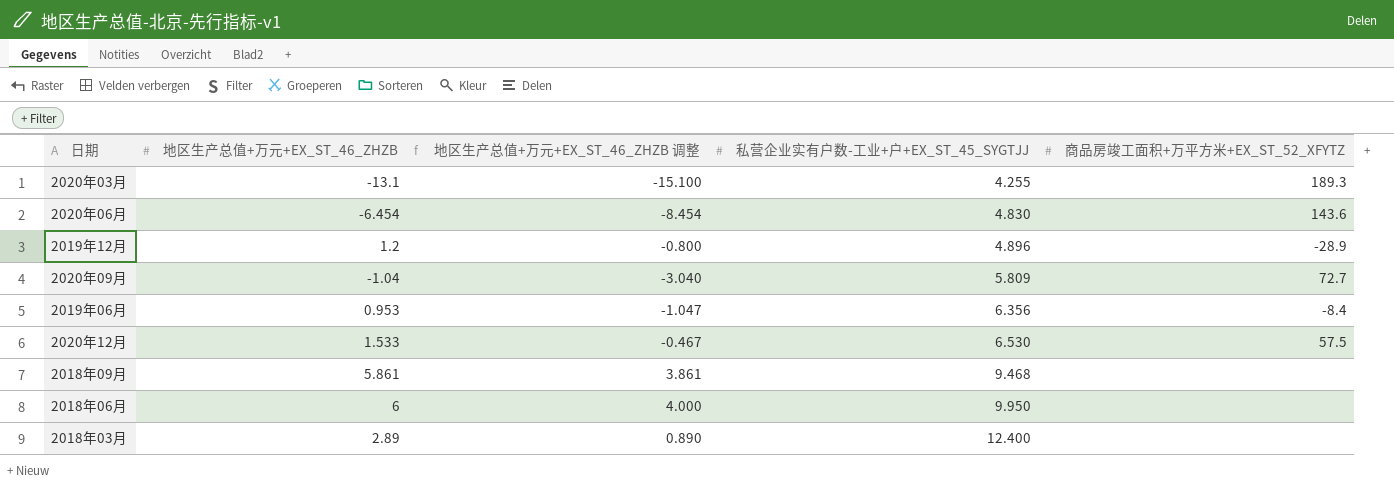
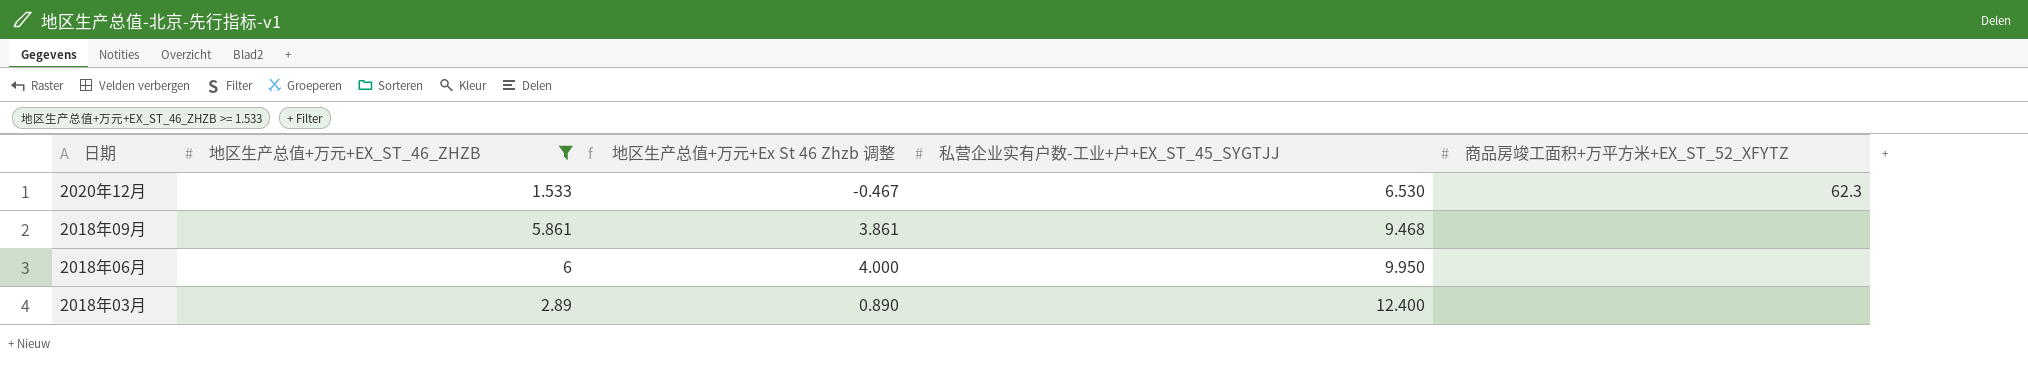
filter: none -> 地区生产总值+万元+EX_ST_46_ZHZB >= 1.533
column name: 地区生产总值+万元+EX_ST_46_ZHZB 调整 -> 地区生产总值+万元+Ex St 46 Zhzb 调整
2020年12月 | 商品房竣工面积+万平方米+EX_ST_52_XFYTZ: 57.5 -> 62.3

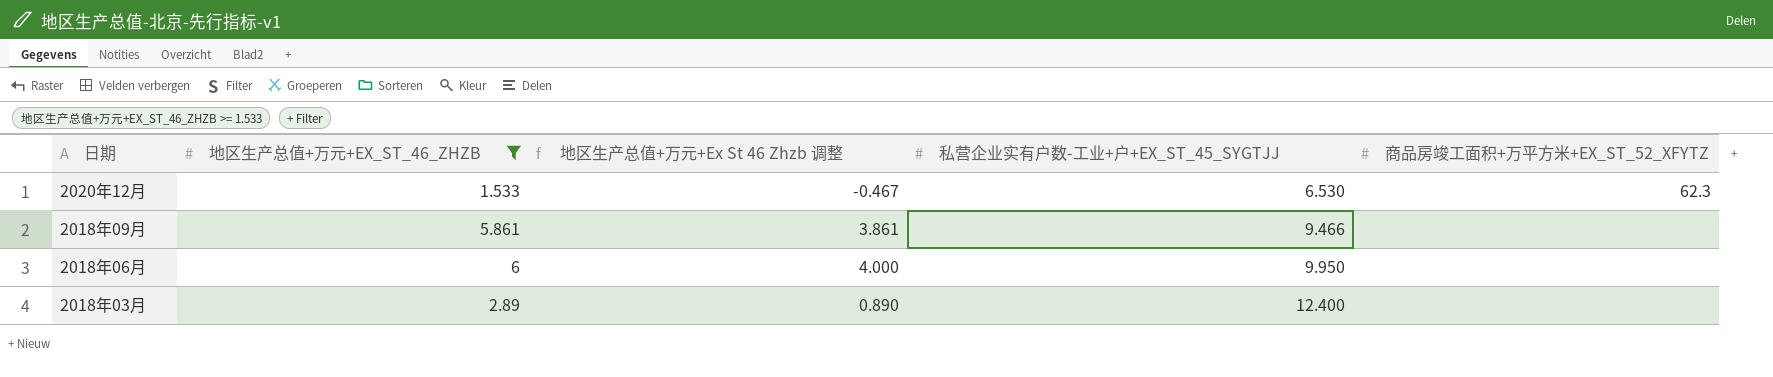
2018年09月 | 私营企业实有户数-工业+户+EX_ST_45_SYGTJJ: 9.468 -> 9.466

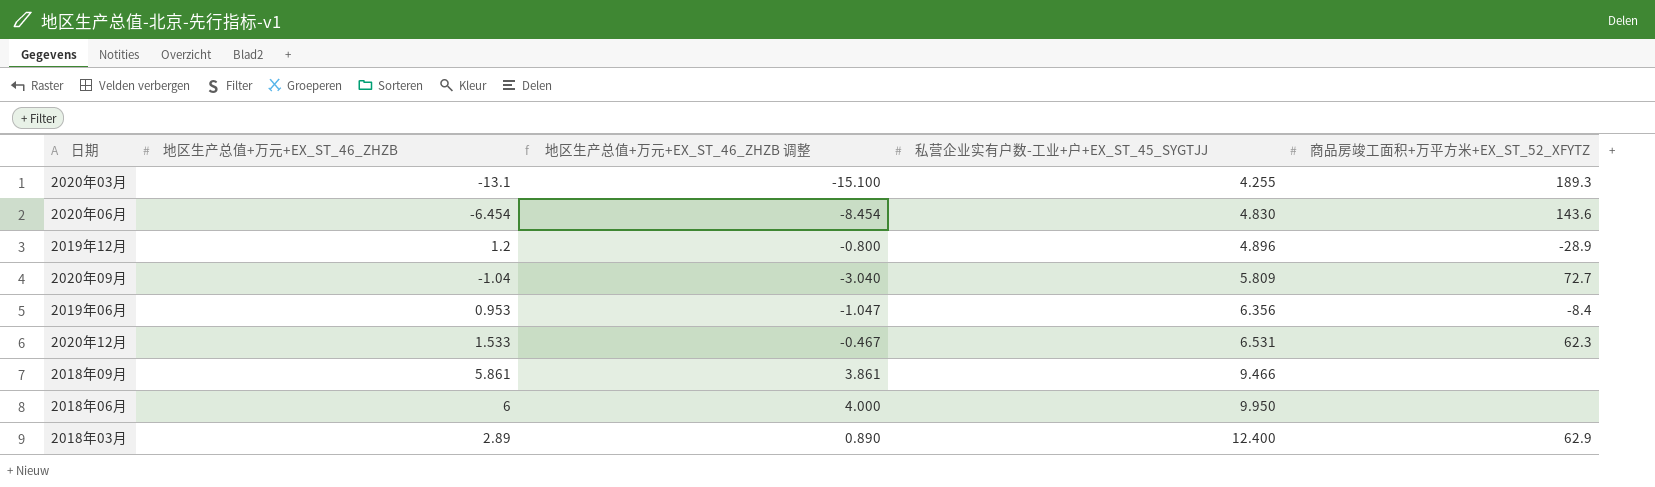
filter: 地区生产总值+万元+EX_ST_46_ZHZB >= 1.533 -> none
column name: 地区生产总值+万元+Ex St 46 Zhzb 调整 -> 地区生产总值+万元+EX_ST_46_ZHZB 调整
2020年12月 | 私营企业实有户数-工业+户+EX_ST_45_SYGTJJ: 6.530 -> 6.531
2018年03月 | 商品房竣工面积+万平方米+EX_ST_52_XFYTZ: none -> 62.9

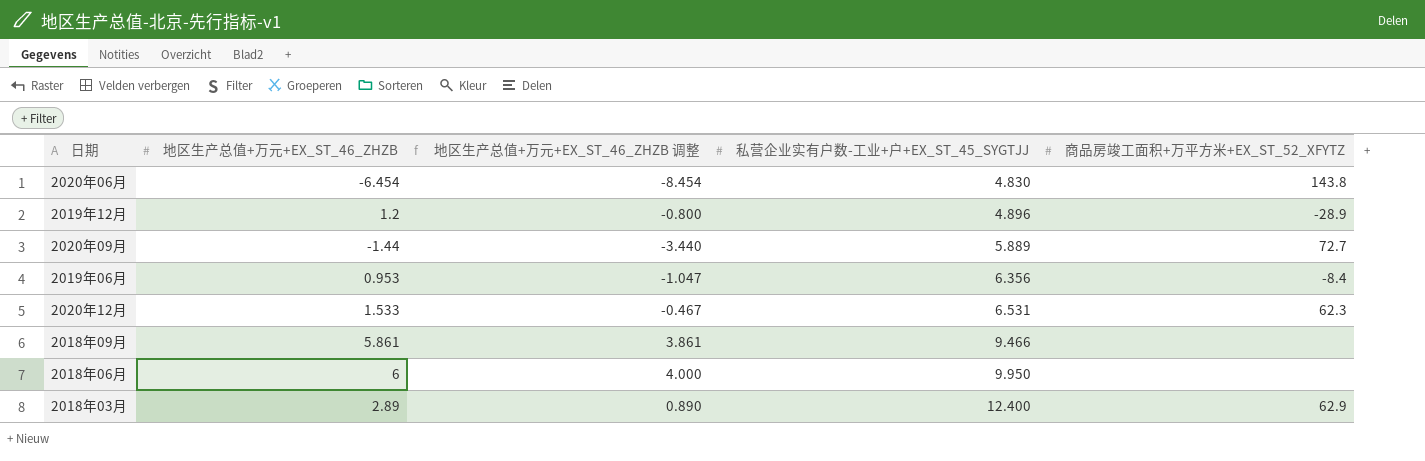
row 2020年03月: -13.1 | -15.100 | 4.255 | 189.3 -> none
2020年06月 | 商品房竣工面积+万平方米+EX_ST_52_XFYTZ: 143.6 -> 143.8
2020年09月 | 地区生产总值+万元+EX_ST_46_ZHZB: -1.04 -> -1.44
2020年09月 | 地区生产总值+万元+EX_ST_46_ZHZB 调整: -3.040 -> -3.440
2020年09月 | 私营企业实有户数-工业+户+EX_ST_45_SYGTJJ: 5.809 -> 5.889

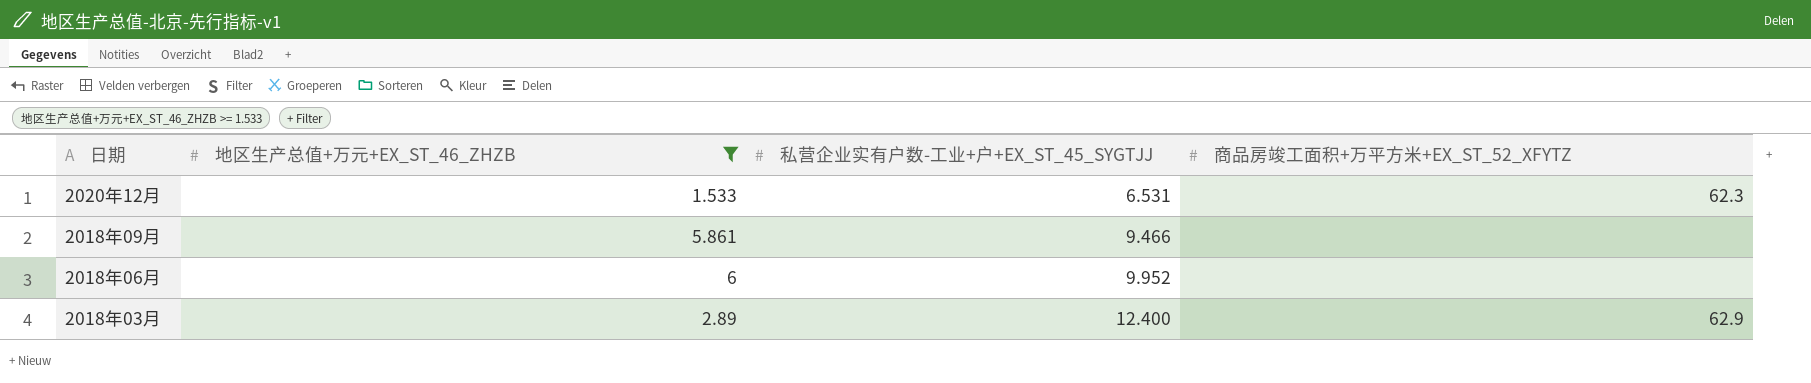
filter: none -> 地区生产总值+万元+EX_ST_46_ZHZB >= 1.533
column 地区生产总值+万元+EX_ST_46_ZHZB 调整 | formula: [地区生产总值+万元+EX_ST_46_ZHZB] - 2 -> none
2018年06月 | 私营企业实有户数-工业+户+EX_ST_45_SYGTJJ: 9.950 -> 9.952

